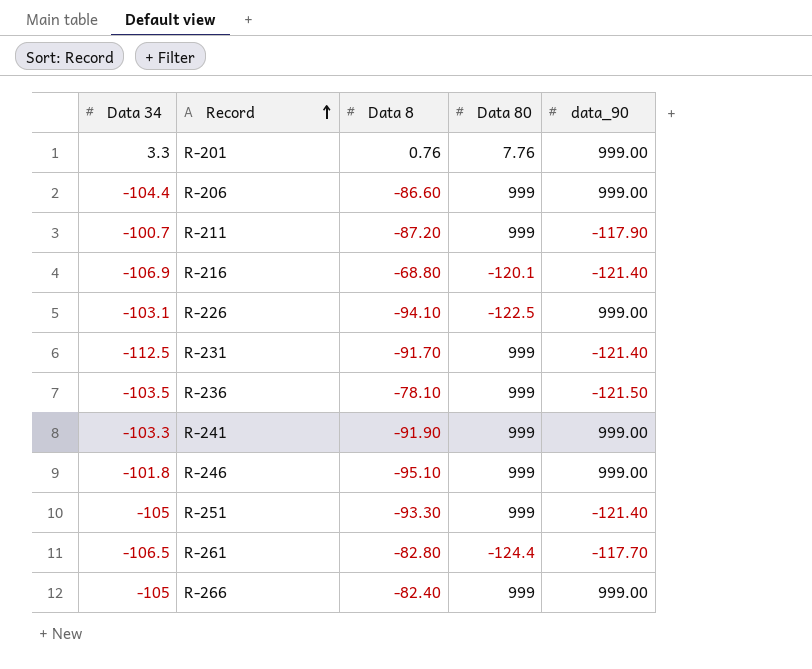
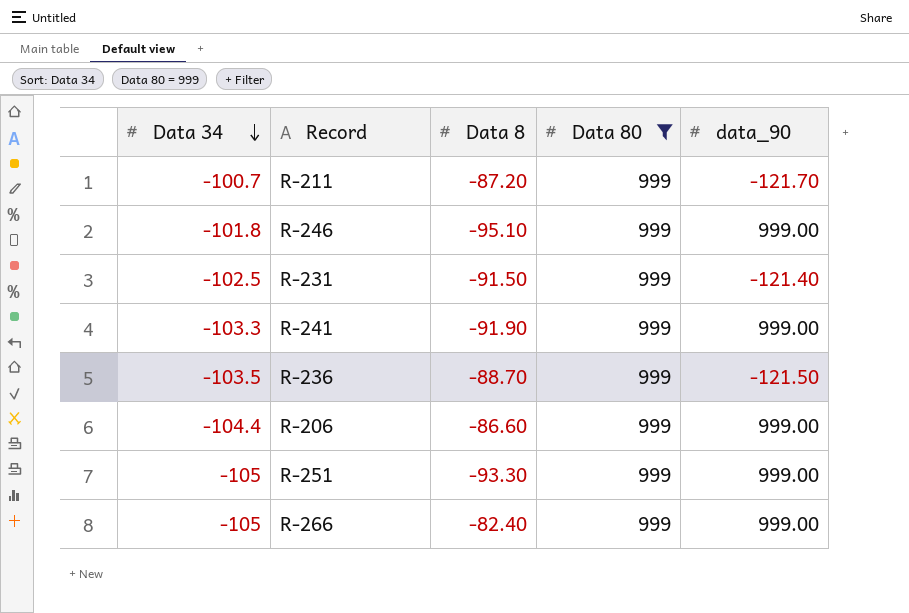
filter: none -> Data 80 = 999
row order: Record ascending -> Data 34 descending
R-211 | data_90: -117.90 -> -121.70
R-231 | Data 34: -112.5 -> -102.5
R-231 | Data 8: -91.70 -> -91.50
R-236 | Data 8: -78.10 -> -88.70
R-251 | data_90: -121.40 -> 999.00

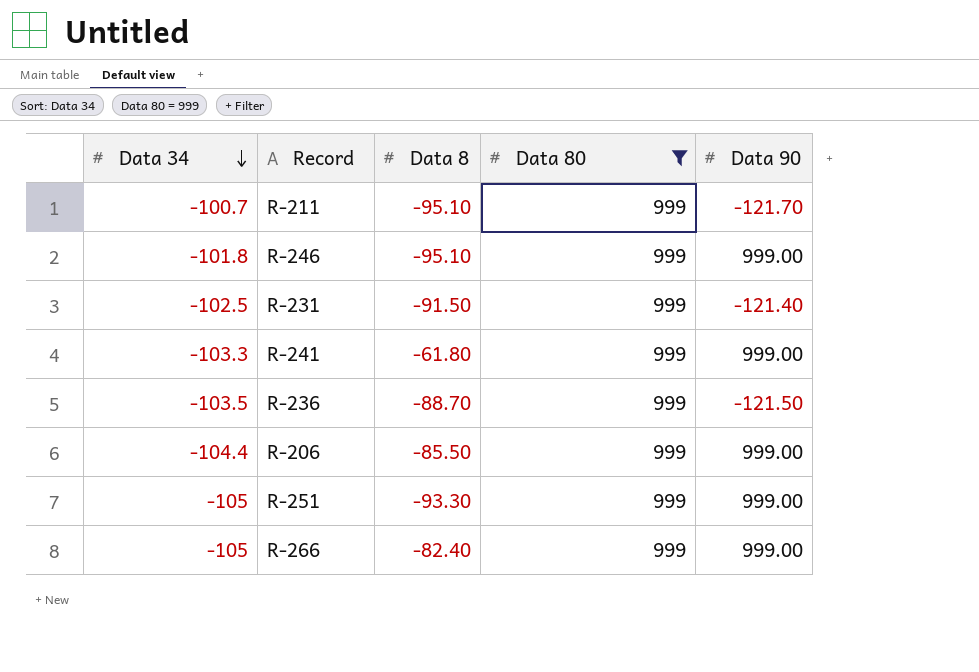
column name: data_90 -> Data 90
R-211 | Data 8: -87.20 -> -95.10
R-241 | Data 8: -91.90 -> -61.80
R-206 | Data 8: -86.60 -> -85.50

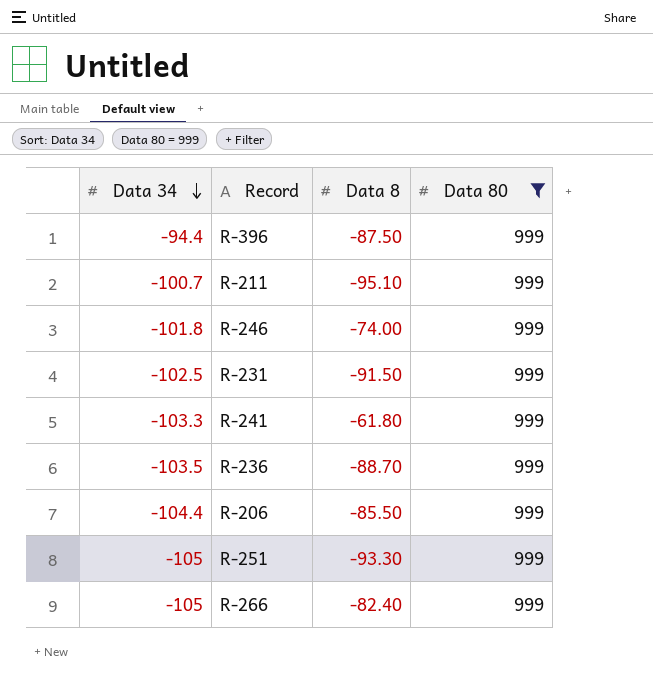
column Data 90 | position: 5 -> none
row R-396: none -> -94.4 | -87.50 | 999
R-246 | Data 8: -95.10 -> -74.00

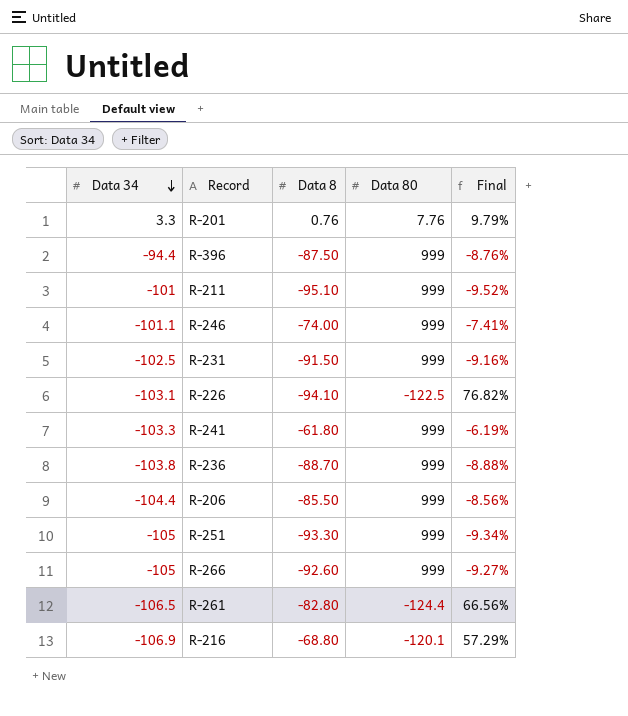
filter: Data 80 = 999 -> none
column Final | formula: none -> [Data 8] / [Data 80]
R-211 | Data 34: -100.7 -> -101
R-246 | Data 34: -101.8 -> -101.1
R-236 | Data 34: -103.5 -> -103.8
R-266 | Data 8: -82.40 -> -92.60

